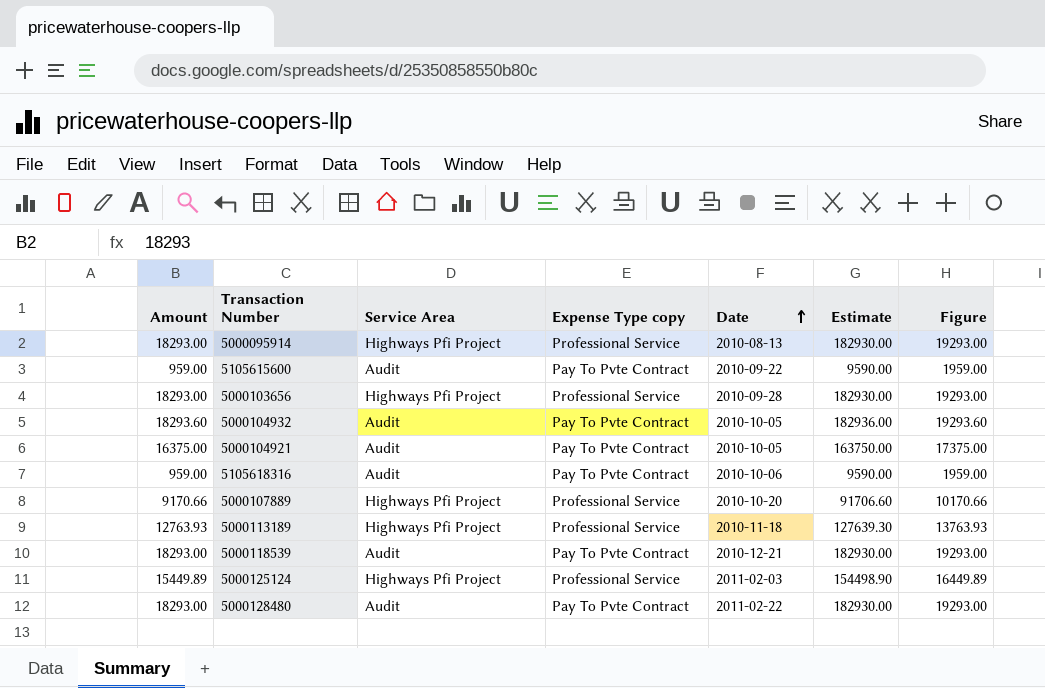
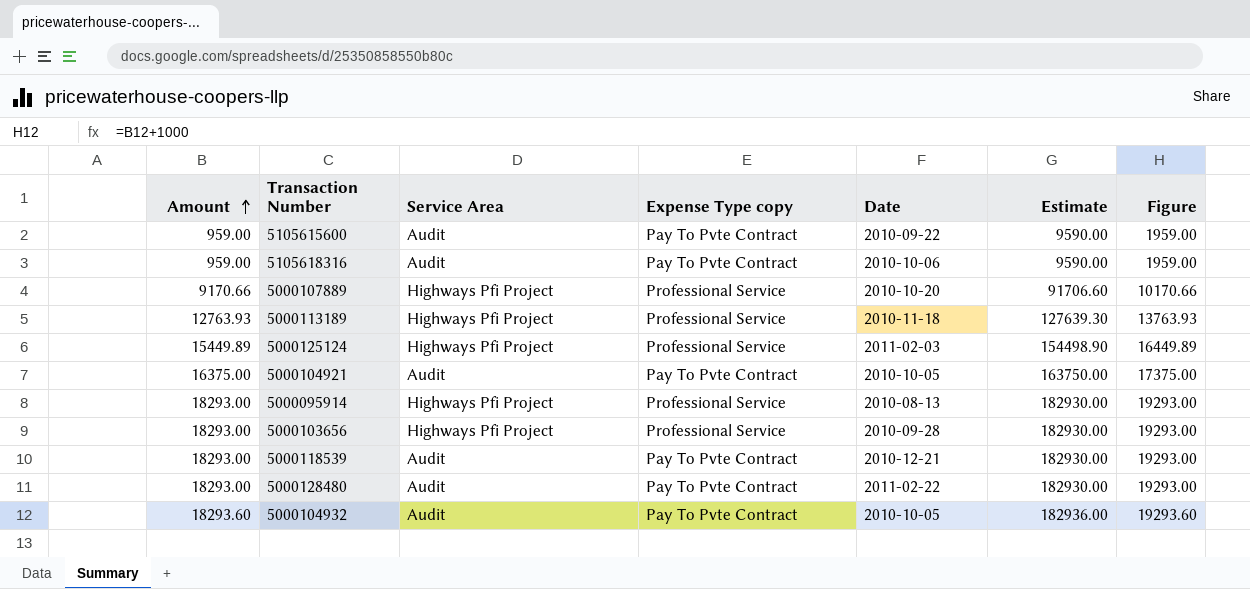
row order: Date ascending -> Amount ascending

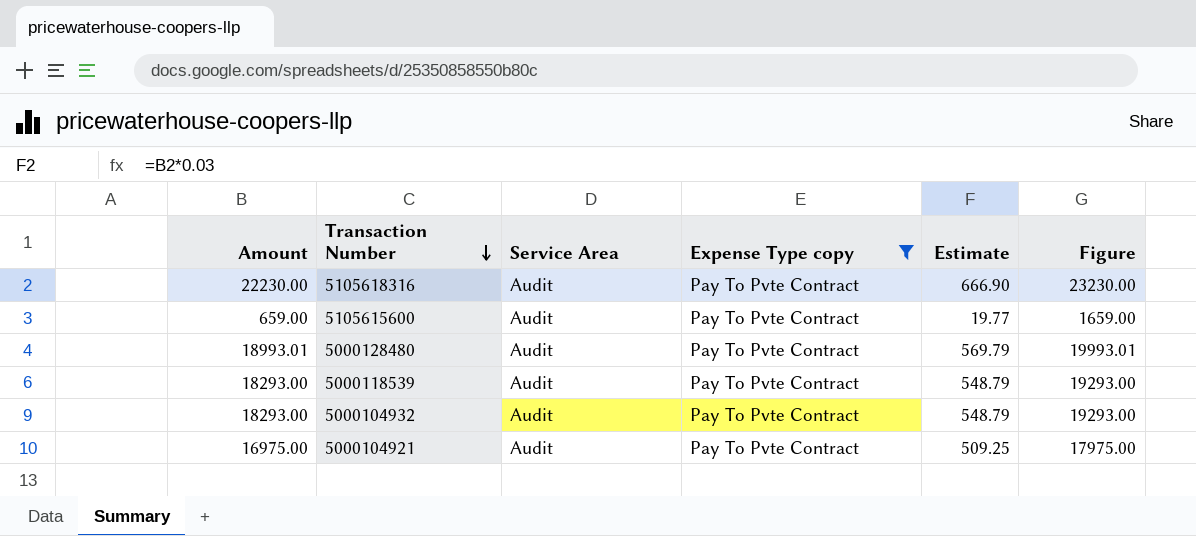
filter: none -> Expense Type copy = Pay To Pvte Contract
row order: Amount ascending -> Transaction Number descending
column Date | position: 5 -> none
column Estimate | formula: [Amount] * 10 -> [Amount] * 0.03
5105618316 | Amount: 959.00 -> 22230.00
5105618316 | Figure: 1959.00 -> 23230.00
5105615600 | Amount: 959.00 -> 659.00
5105615600 | Figure: 1959.00 -> 1659.00
5000128480 | Amount: 18293.00 -> 18993.01
5000128480 | Figure: 19293.00 -> 19993.01
5000104932 | Amount: 18293.60 -> 18293.00
5000104932 | Figure: 19293.60 -> 19293.00
5000104921 | Amount: 16375.00 -> 16975.00
5000104921 | Figure: 17375.00 -> 17975.00

